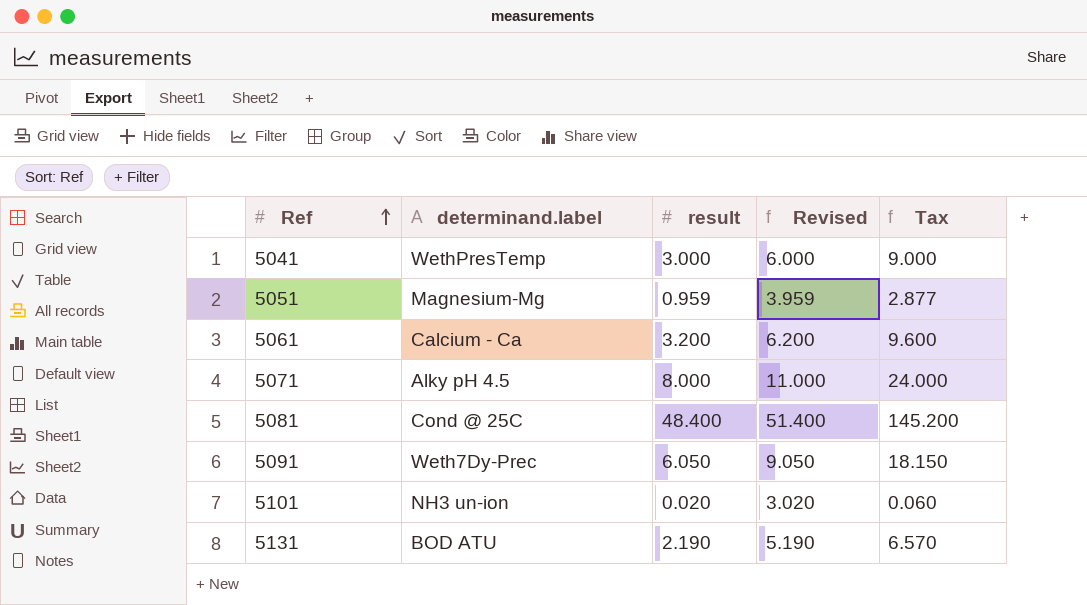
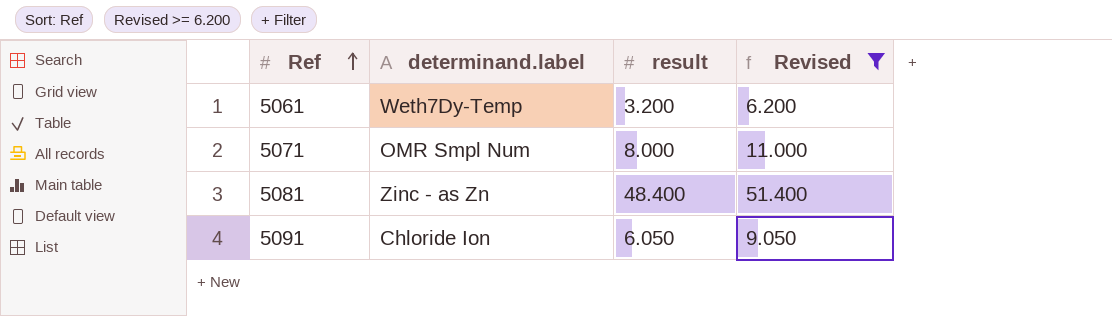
filter: none -> Revised >= 6.200
column Tax | formula: [result] * 3 -> none
5061 | determinand.label: Calcium - Ca -> Weth7Dy-Temp
5071 | determinand.label: Alky pH 4.5 -> OMR Smpl Num
5081 | determinand.label: Cond @ 25C -> Zinc - as Zn
5091 | determinand.label: Weth7Dy-Prec -> Chloride Ion

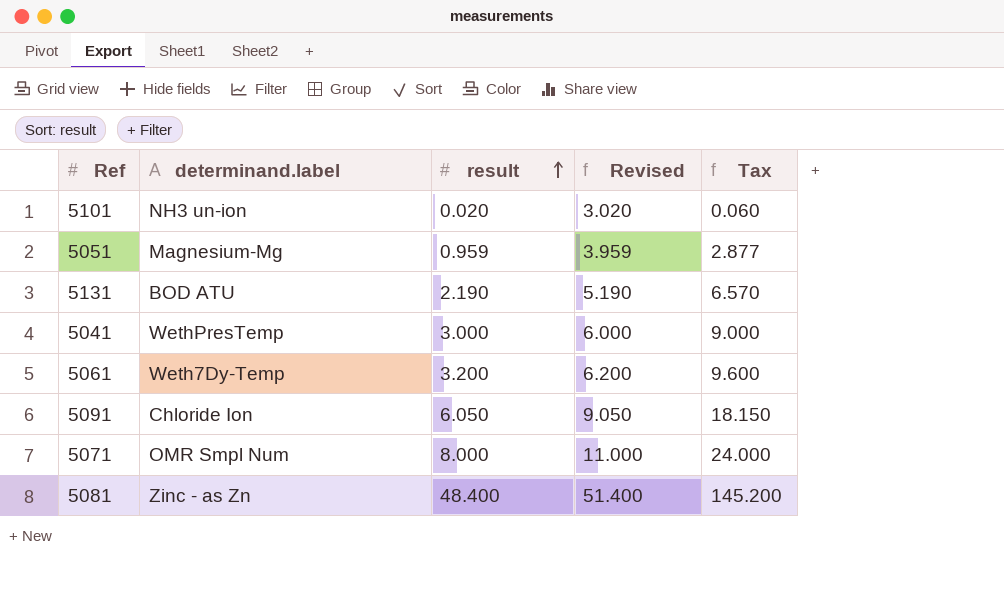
filter: Revised >= 6.200 -> none
row order: Ref ascending -> result ascending
column Tax | formula: none -> [result] * 3

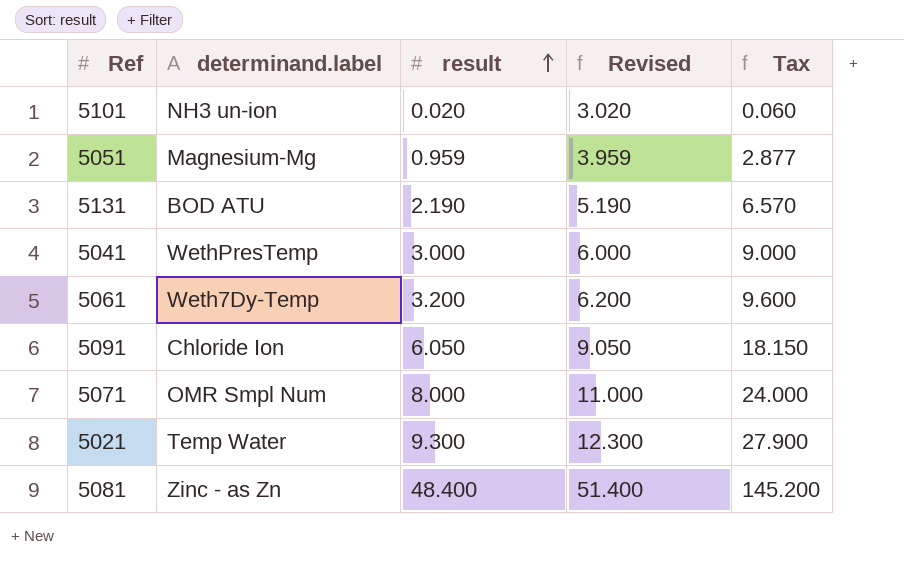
row 5021: none -> Temp Water | 9.300 | 12.300 | 27.900

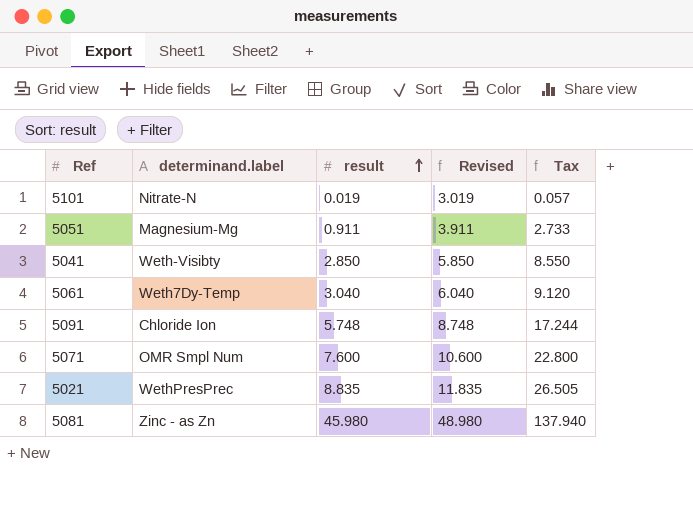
row 5131: BOD ATU | 2.190 | 5.190 | 6.570 -> none
5101 | determinand.label: NH3 un-ion -> Nitrate-N
5101 | result: 0.020 -> 0.019
5101 | Revised: 3.020 -> 3.019
5101 | Tax: 0.060 -> 0.057
5051 | result: 0.959 -> 0.911
5051 | Revised: 3.959 -> 3.911
5051 | Tax: 2.877 -> 2.733
5041 | determinand.label: WethPresTemp -> Weth-Visibty
5041 | result: 3.000 -> 2.850
5041 | Revised: 6.000 -> 5.850
5041 | Tax: 9.000 -> 8.550
5061 | result: 3.200 -> 3.040
5061 | Revised: 6.200 -> 6.040
5061 | Tax: 9.600 -> 9.120
5091 | result: 6.050 -> 5.748
5091 | Revised: 9.050 -> 8.748
5091 | Tax: 18.150 -> 17.244
5071 | result: 8.000 -> 7.600
5071 | Revised: 11.000 -> 10.600
5071 | Tax: 24.000 -> 22.800
5021 | determinand.label: Temp Water -> WethPresPrec
5021 | result: 9.300 -> 8.835
5021 | Revised: 12.300 -> 11.835
5021 | Tax: 27.900 -> 26.505
5081 | result: 48.400 -> 45.980
5081 | Revised: 51.400 -> 48.980
5081 | Tax: 145.200 -> 137.940

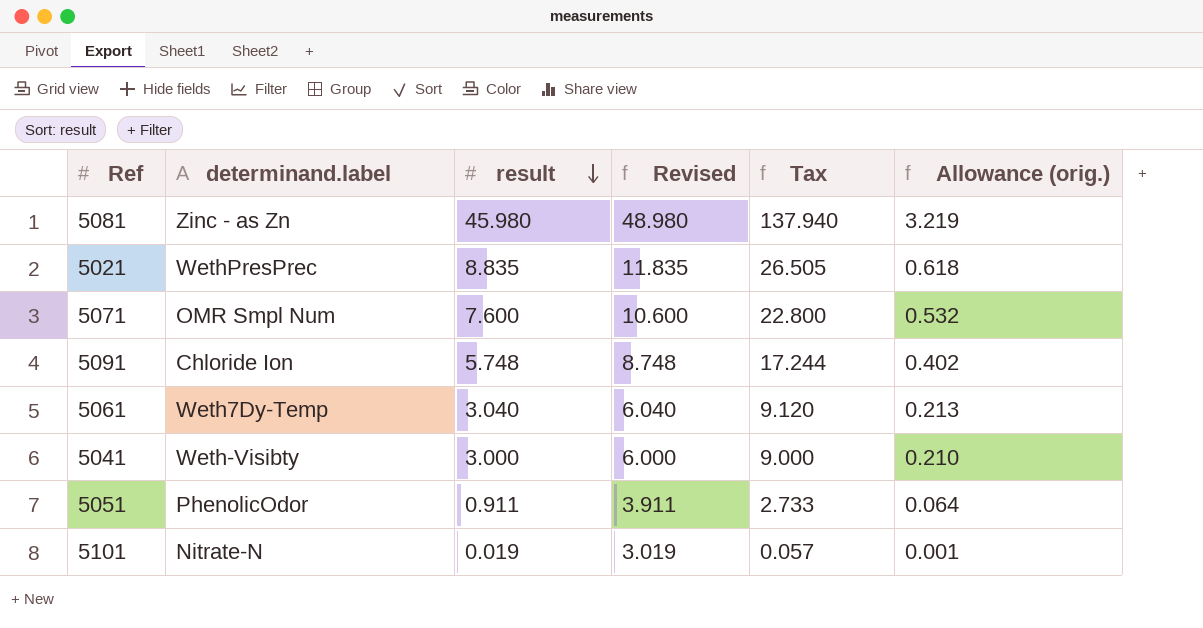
row order: result ascending -> result descending
column Allowance (orig.) | formula: none -> [result] * 0.07
5041 | result: 2.850 -> 3.000
5041 | Revised: 5.850 -> 6.000
5041 | Tax: 8.550 -> 9.000
5051 | determinand.label: Magnesium-Mg -> PhenolicOdor

